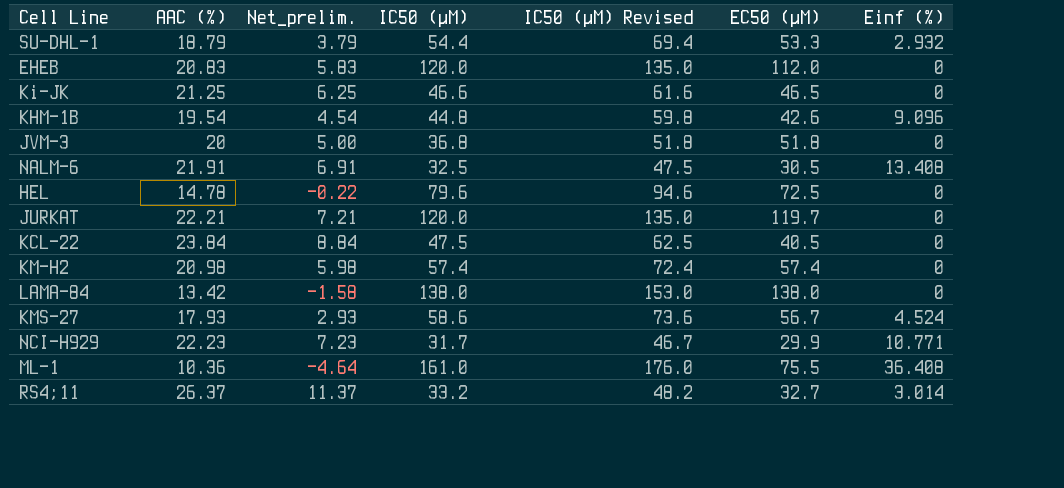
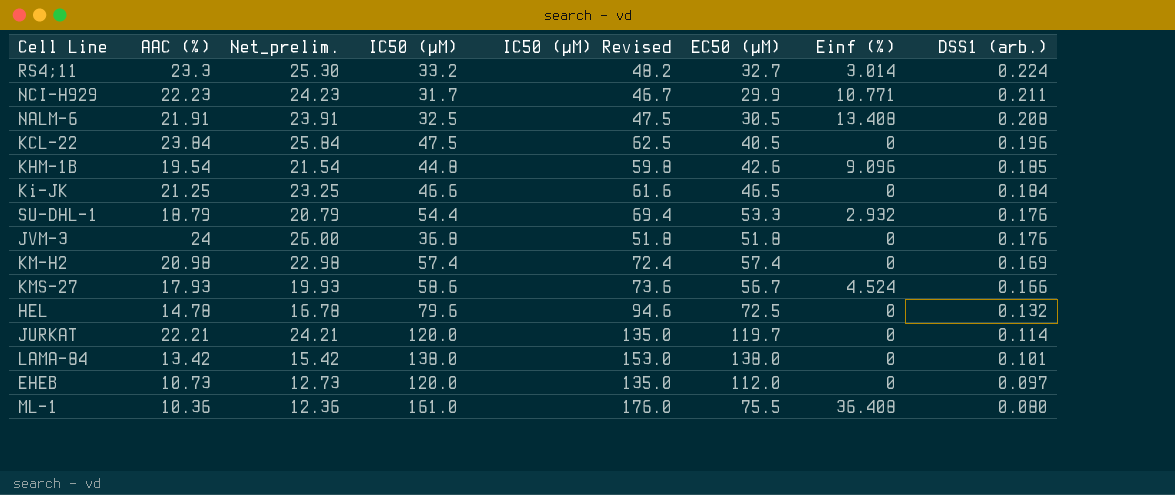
row order: none -> DSS1 (arb.) descending
column Net_prelim. | formula: [AAC (%)] - 15 -> [AAC (%)] + 2
column DSS1 (arb.) | position: none -> 8
RS4;11 | AAC (%): 26.37 -> 23.3
JVM-3 | AAC (%): 20 -> 24
EHEB | AAC (%): 20.83 -> 10.73

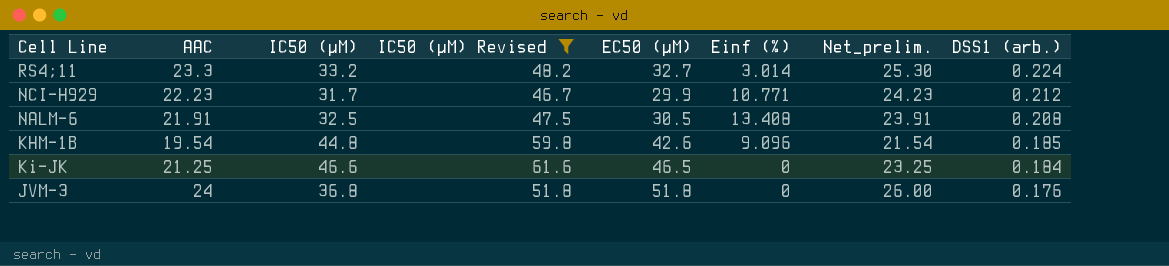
filter: none -> IC50 (µM) Revised <= 61.6
column name: AAC (%) -> AAC
column Net_prelim. | position: 3 -> 7
NCI-H929 | DSS1 (arb.): 0.211 -> 0.212

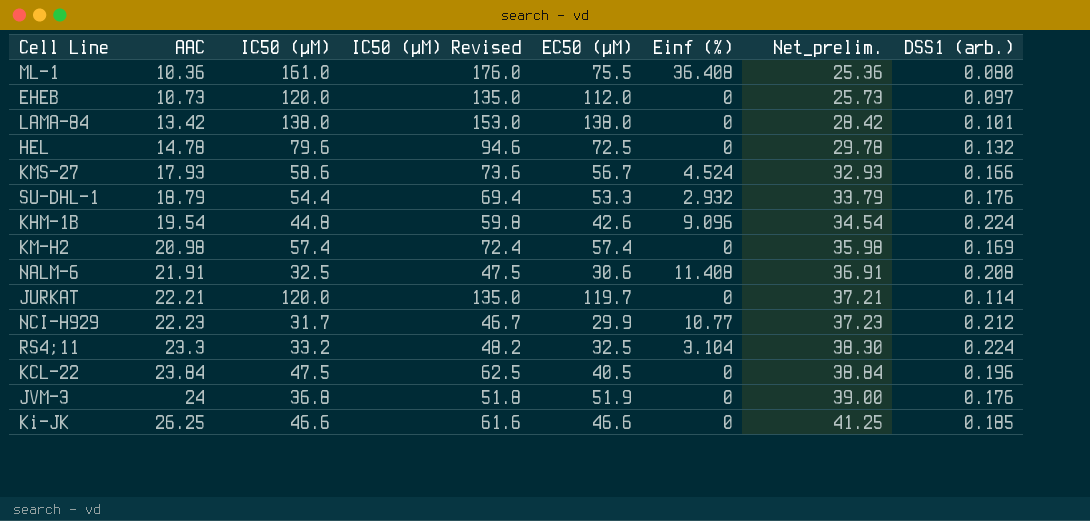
filter: IC50 (µM) Revised <= 61.6 -> none
row order: DSS1 (arb.) descending -> AAC ascending
column Net_prelim. | formula: [AAC] + 2 -> [AAC] + 15
KHM-1B | DSS1 (arb.): 0.185 -> 0.224
NALM-6 | EC50 (µM): 30.5 -> 30.6
NALM-6 | Einf (%): 13.408 -> 11.408
NCI-H929 | Einf (%): 10.771 -> 10.77
RS4;11 | EC50 (µM): 32.7 -> 32.5
RS4;11 | Einf (%): 3.014 -> 3.104
JVM-3 | EC50 (µM): 51.8 -> 51.9
Ki-JK | AAC: 21.25 -> 26.25
Ki-JK | EC50 (µM): 46.5 -> 46.6
Ki-JK | DSS1 (arb.): 0.184 -> 0.185

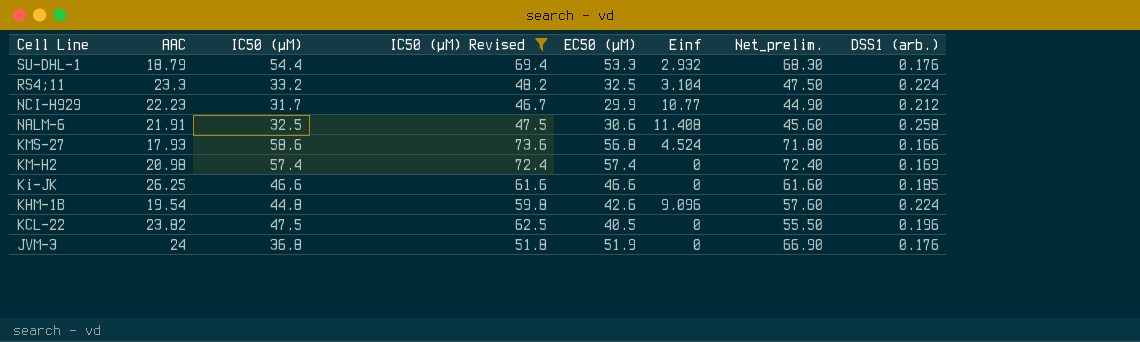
filter: none -> IC50 (µM) Revised <= 73.6
row order: AAC ascending -> Cell Line descending
column name: Einf (%) -> Einf
column Net_prelim. | formula: [AAC] + 15 -> [EC50 (µM)] + 15
NALM-6 | DSS1 (arb.): 0.208 -> 0.258
KMS-27 | EC50 (µM): 56.7 -> 56.8
KCL-22 | AAC: 23.84 -> 23.82

